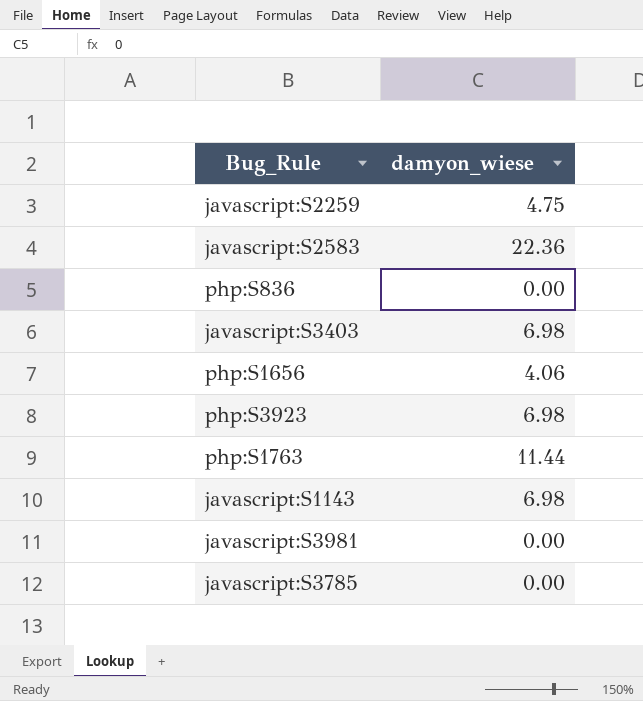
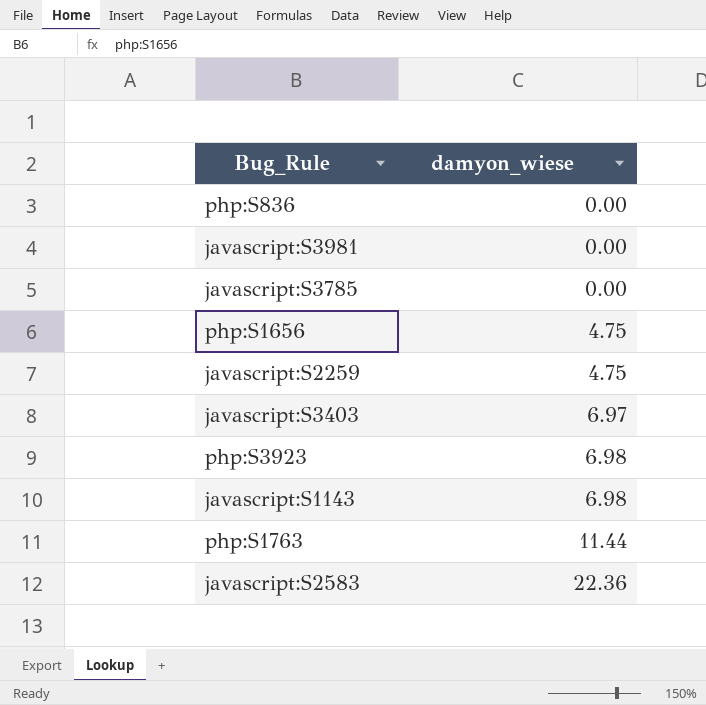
row order: none -> damyon_wiese ascending
php:S1656 | damyon_wiese: 4.06 -> 4.75
javascript:S3403 | damyon_wiese: 6.98 -> 6.97

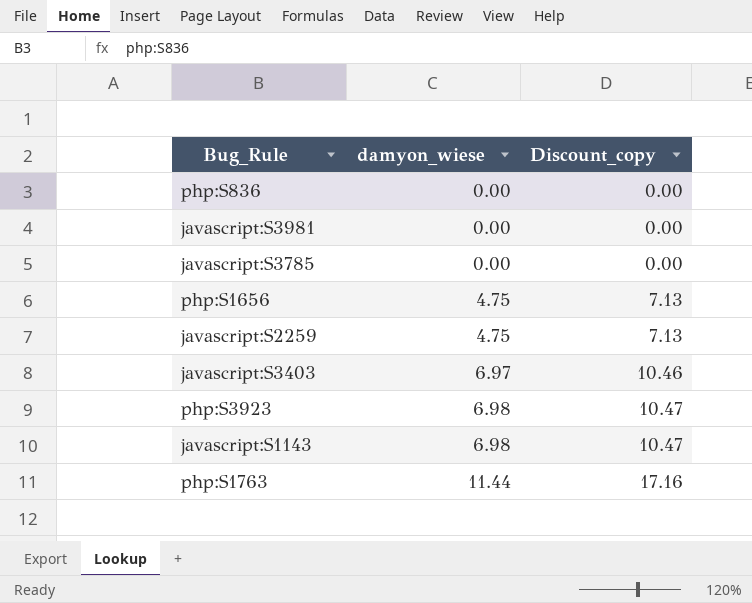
column Discount_copy | formula: none -> [damyon_wiese] * 1.5
row javascript:S2583: 22.36 -> none

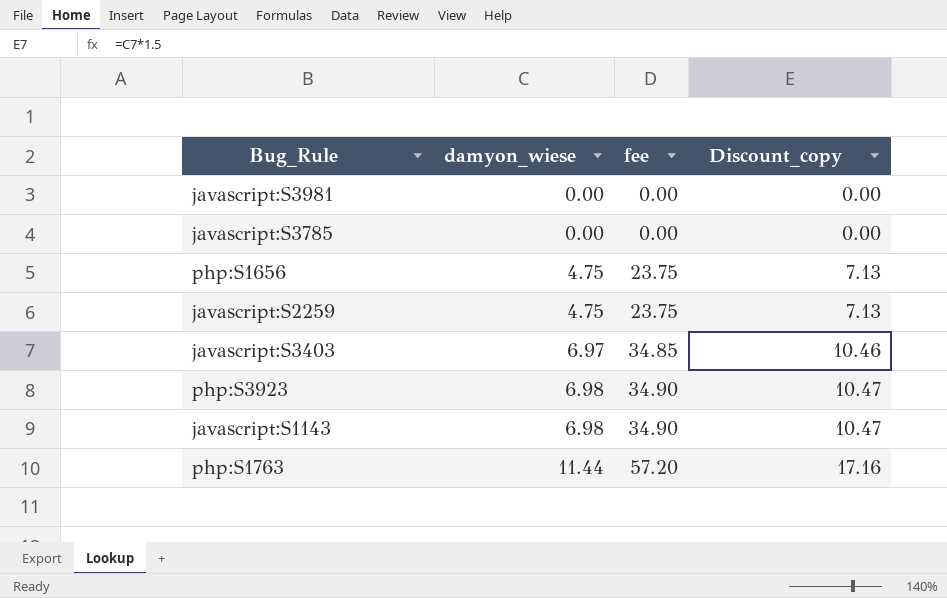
column fee | formula: none -> [damyon_wiese] * 5
row php:S836: 0.00 | 0.00 -> none

